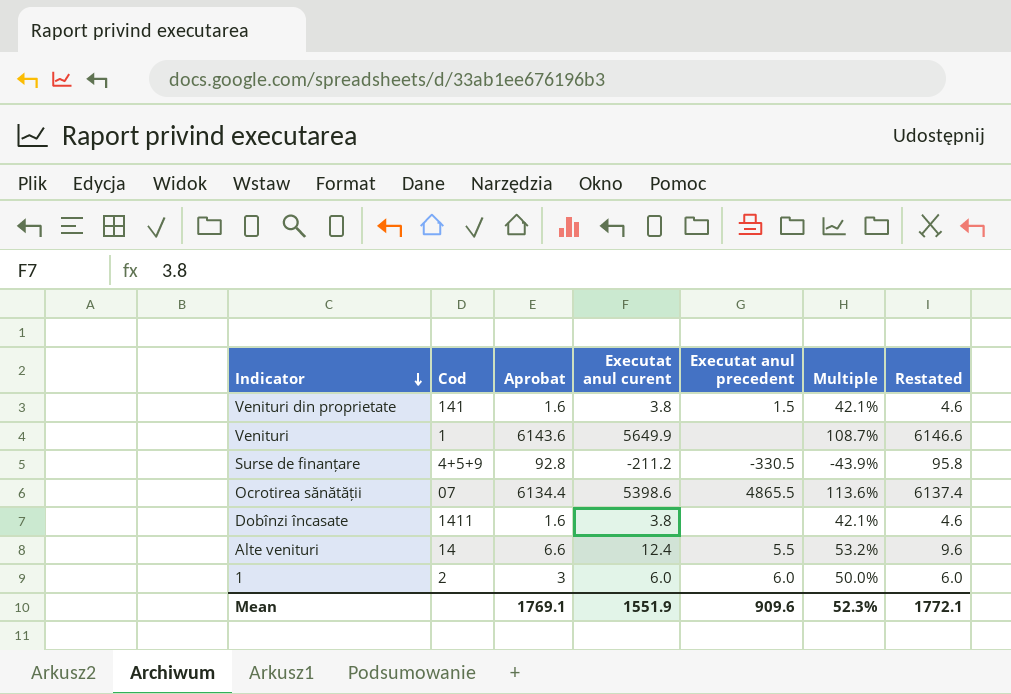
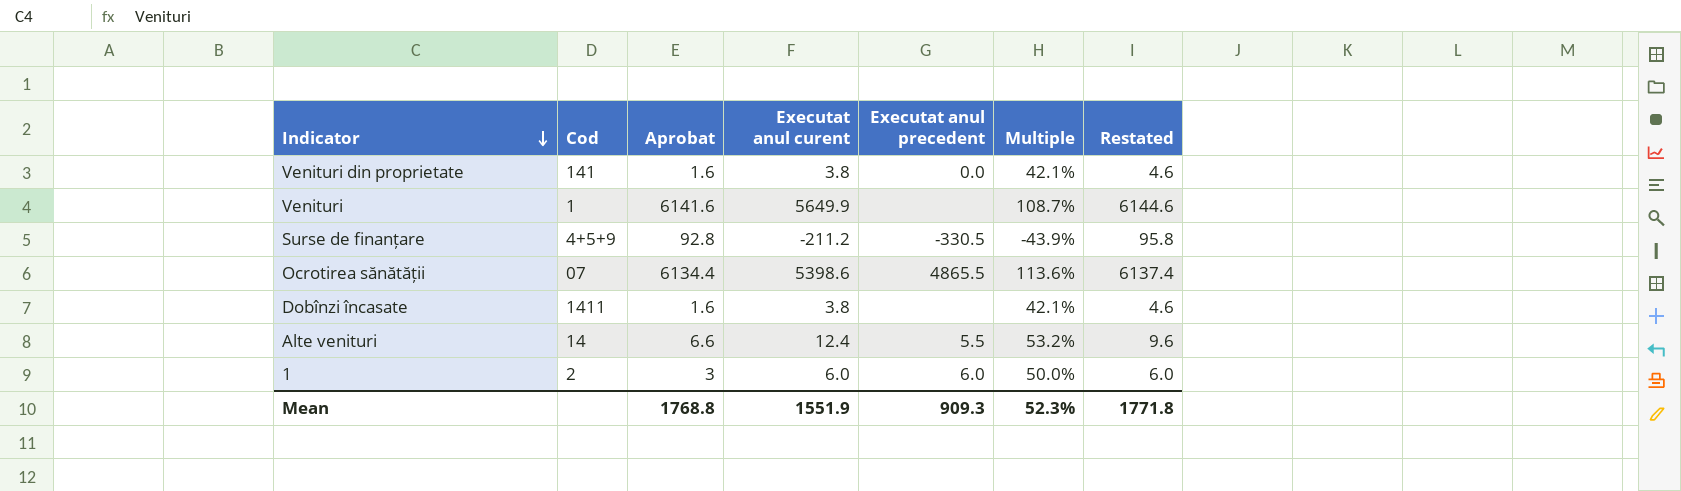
Venituri din proprietate | Executat anul precedent: 1.5 -> 0.0
Venituri | Aprobat: 6143.6 -> 6141.6
Venituri | Restated: 6146.6 -> 6144.6
Mean | Aprobat: 1769.1 -> 1768.8
Mean | Executat anul precedent: 909.6 -> 909.3
Mean | Restated: 1772.1 -> 1771.8

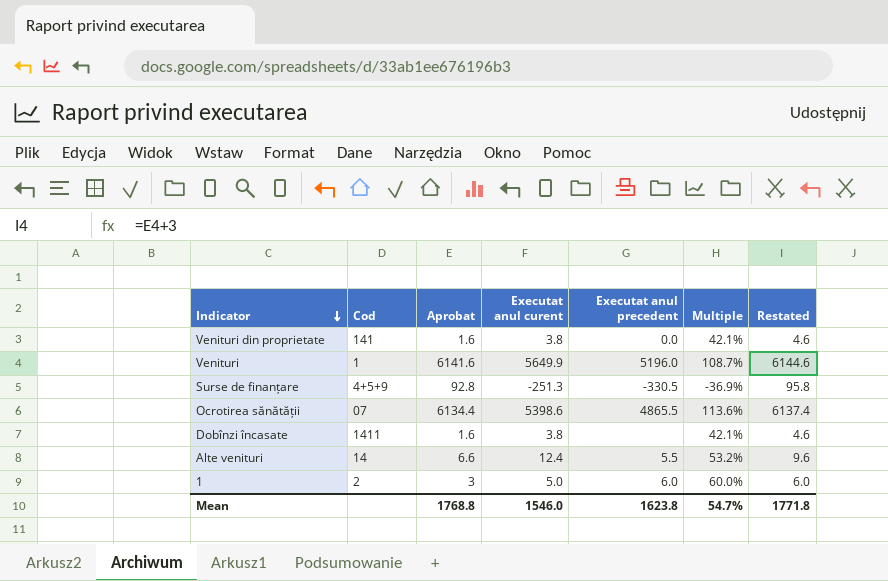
Venituri | Executat anul precedent: none -> 5196.0
Surse de finanțare | Executat anul curent: -211.2 -> -251.3
Surse de finanțare | Multiple: -43.9% -> -36.9%
1 | Executat anul curent: 6.0 -> 5.0
1 | Multiple: 50.0% -> 60.0%
Mean | Executat anul curent: 1551.9 -> 1546.0
Mean | Executat anul precedent: 909.3 -> 1623.8
Mean | Multiple: 52.3% -> 54.7%

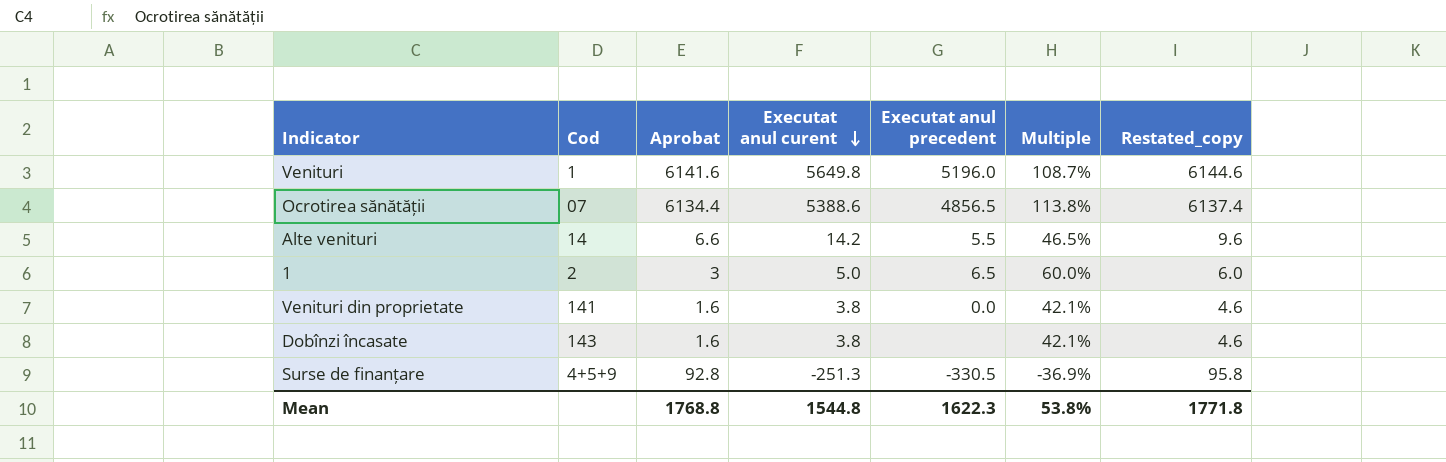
row order: Indicator descending -> Executat anul curent descending
column name: Restated -> Restated_copy
Venituri | Executat anul curent: 5649.9 -> 5649.8
Ocrotirea sănătății | Executat anul curent: 5398.6 -> 5388.6
Ocrotirea sănătății | Executat anul precedent: 4865.5 -> 4856.5
Ocrotirea sănătății | Multiple: 113.6% -> 113.8%
Alte venituri | Executat anul curent: 12.4 -> 14.2
Alte venituri | Multiple: 53.2% -> 46.5%
1 | Executat anul precedent: 6.0 -> 6.5
Dobînzi încasate | Cod: 1411 -> 143
Mean | Executat anul curent: 1546.0 -> 1544.8
Mean | Executat anul precedent: 1623.8 -> 1622.3
Mean | Multiple: 54.7% -> 53.8%

